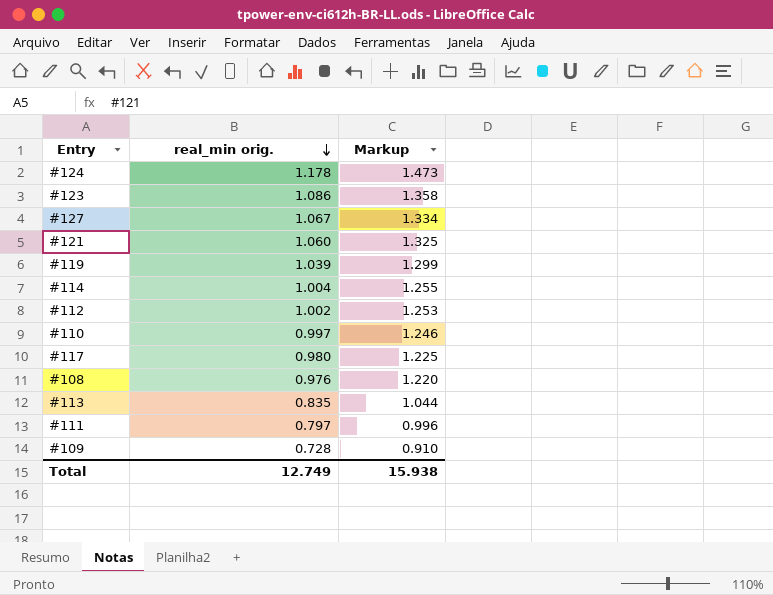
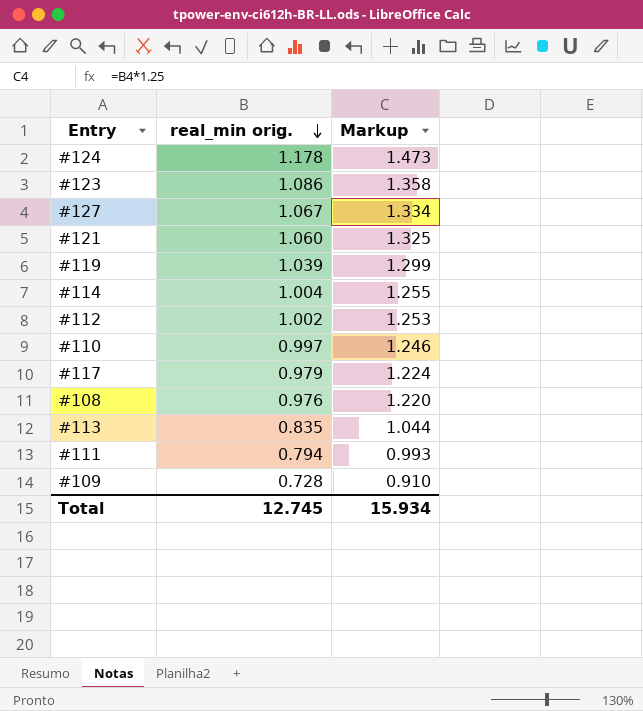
#117 | real_min orig.: 0.980 -> 0.979
#117 | Markup: 1.225 -> 1.224
#111 | real_min orig.: 0.797 -> 0.794
#111 | Markup: 0.996 -> 0.993
Total | real_min orig.: 12.749 -> 12.745
Total | Markup: 15.938 -> 15.934

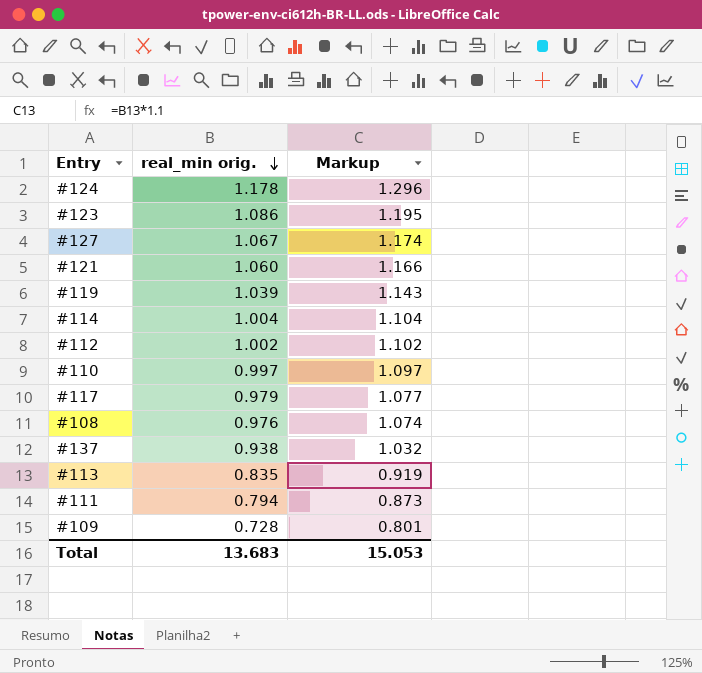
column Markup | formula: [real_min orig.] * 1.25 -> [real_min orig.] * 1.1
row #137: none -> 0.938 | 1.032
Total | real_min orig.: 12.745 -> 13.683
Total | Markup: 15.934 -> 15.053

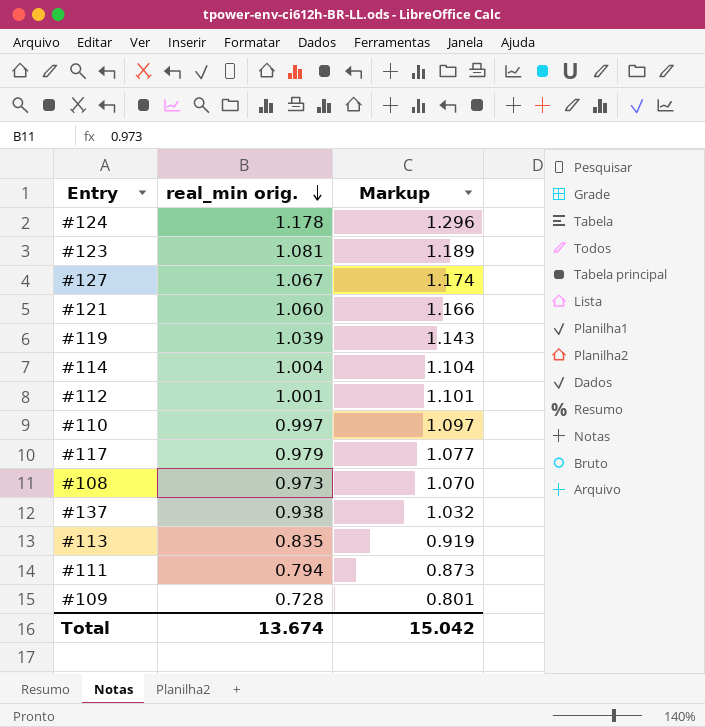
#123 | real_min orig.: 1.086 -> 1.081
#123 | Markup: 1.195 -> 1.189
#112 | real_min orig.: 1.002 -> 1.001
#112 | Markup: 1.102 -> 1.101
#108 | real_min orig.: 0.976 -> 0.973
#108 | Markup: 1.074 -> 1.070
Total | real_min orig.: 13.683 -> 13.674
Total | Markup: 15.053 -> 15.042

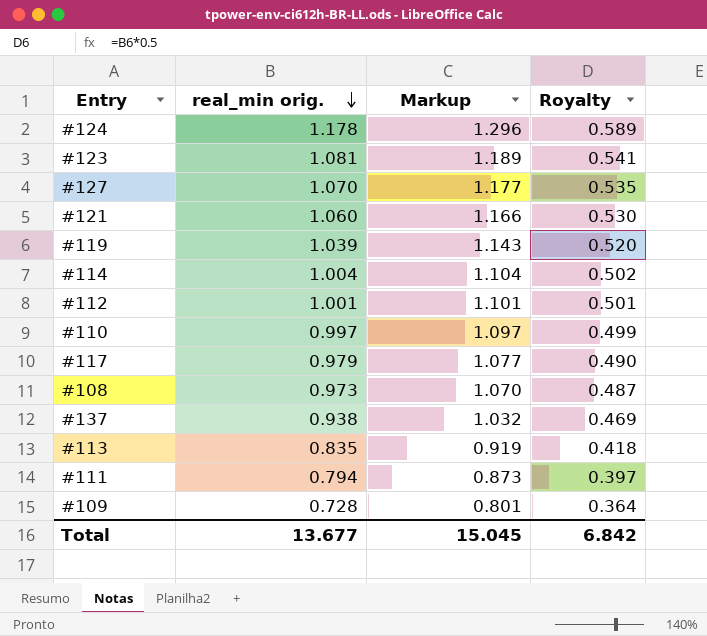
column Royalty | formula: none -> [real_min orig.] * 0.5
#127 | real_min orig.: 1.067 -> 1.070
#127 | Markup: 1.174 -> 1.177
Total | real_min orig.: 13.674 -> 13.677
Total | Markup: 15.042 -> 15.045

